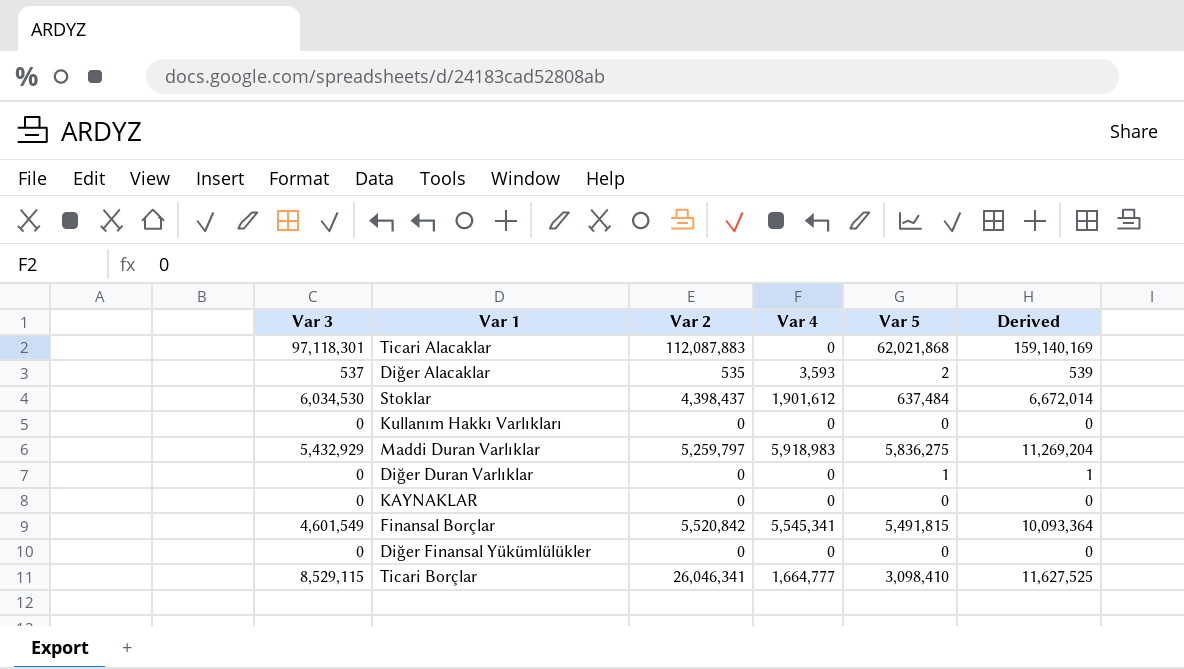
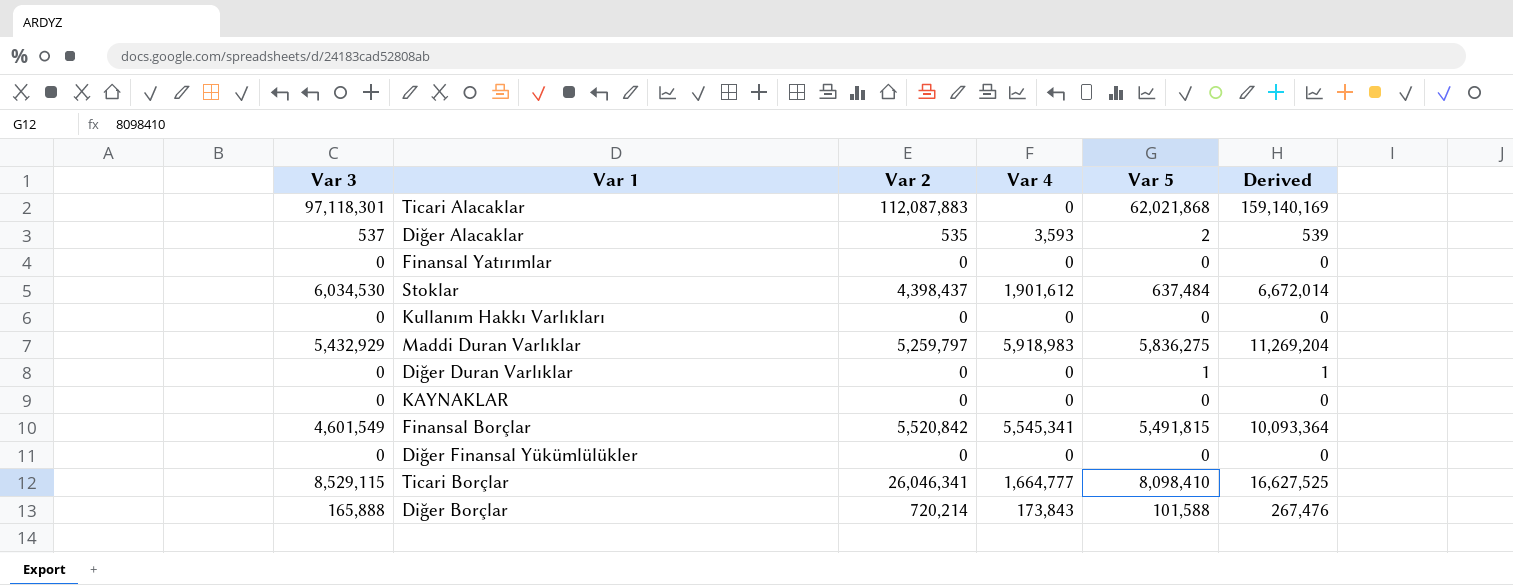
row Finansal Yatırımlar: none -> 0 | 0 | 0 | 0 | 0
Ticari Borçlar | Var 5: 3,098,410 -> 8,098,410
Ticari Borçlar | Derived: 11,627,525 -> 16,627,525
row Diğer Borçlar: none -> 165,888 | 720,214 | 173,843 | 101,588 | 267,476

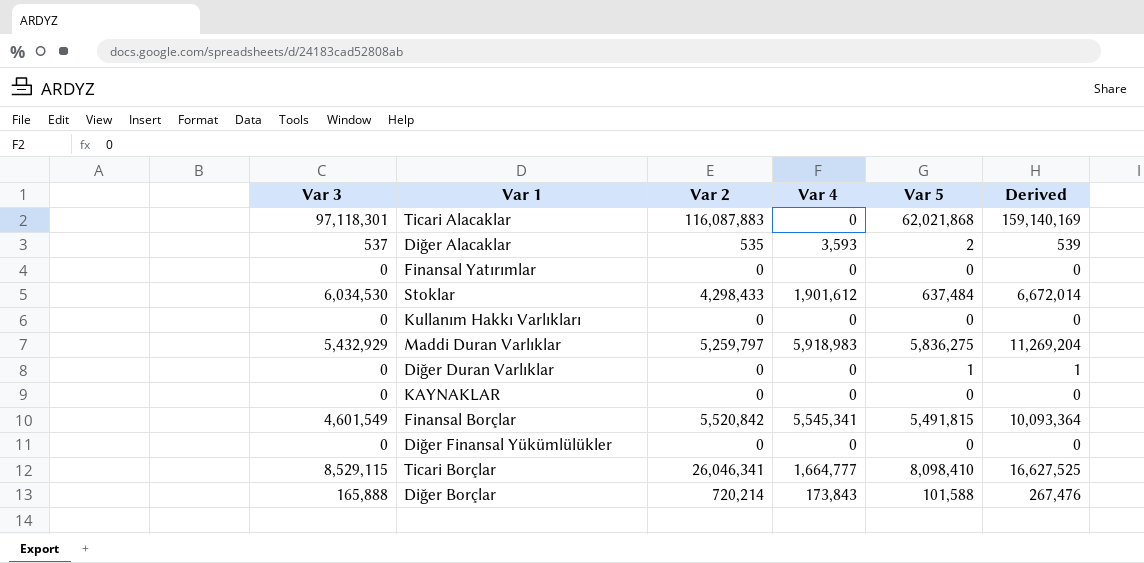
Ticari Alacaklar | Var 2: 112,087,883 -> 116,087,883
Stoklar | Var 2: 4,398,437 -> 4,298,433

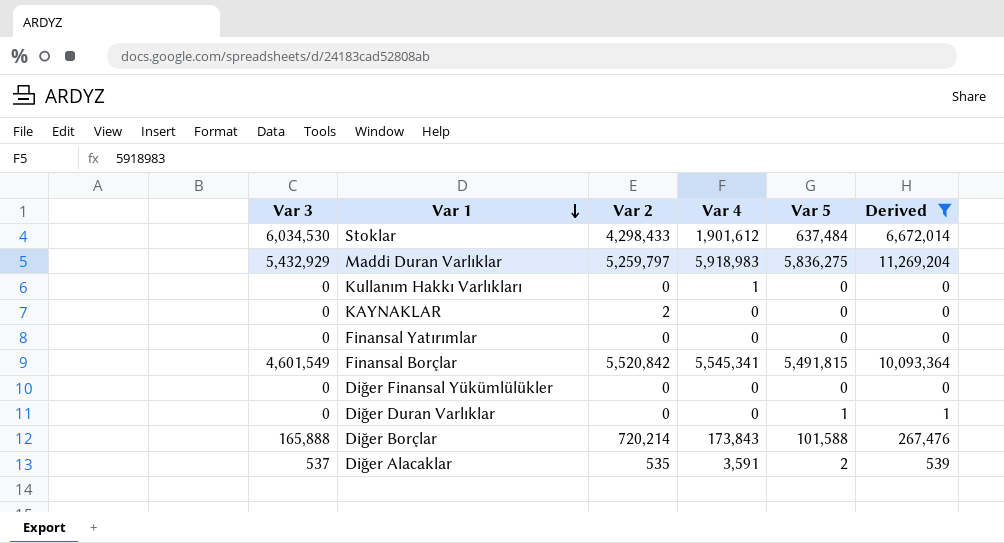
filter: none -> Derived <= 11,269,204
row order: none -> Var 1 descending
Kullanım Hakkı Varlıkları | Var 4: 0 -> 1
KAYNAKLAR | Var 2: 0 -> 2
Diğer Alacaklar | Var 4: 3,593 -> 3,591

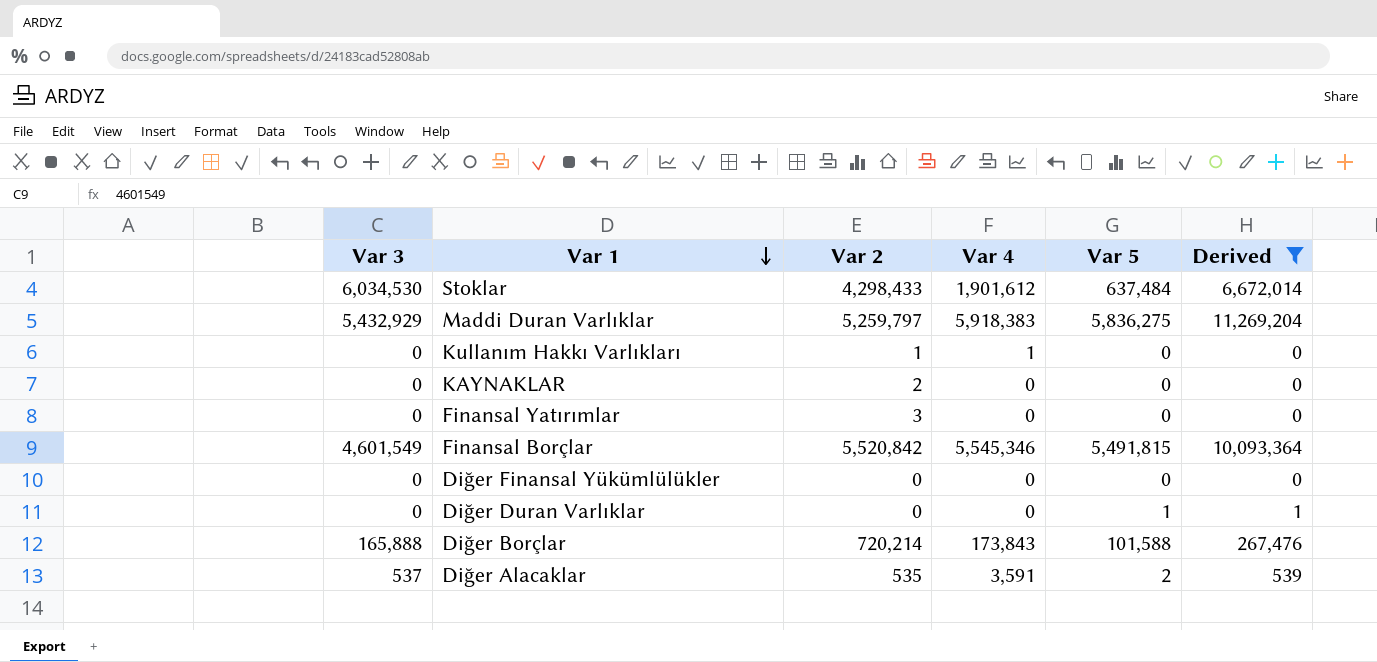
Maddi Duran Varlıklar | Var 4: 5,918,983 -> 5,918,383
Kullanım Hakkı Varlıkları | Var 2: 0 -> 1
Finansal Yatırımlar | Var 2: 0 -> 3
Finansal Borçlar | Var 4: 5,545,341 -> 5,545,346

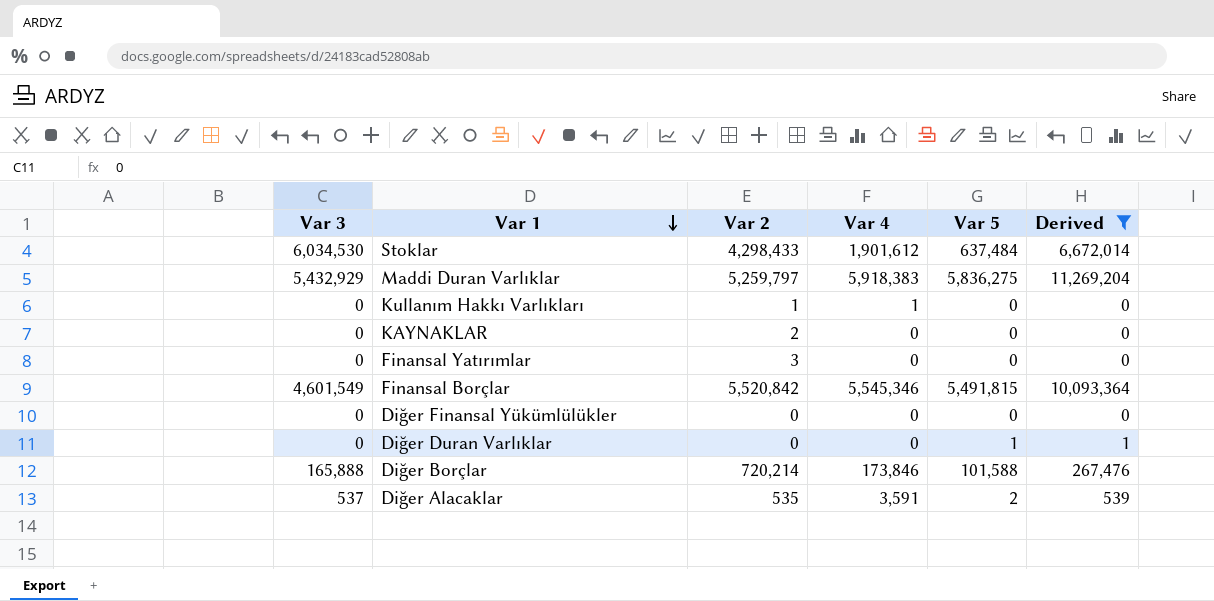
Diğer Borçlar | Var 4: 173,843 -> 173,846

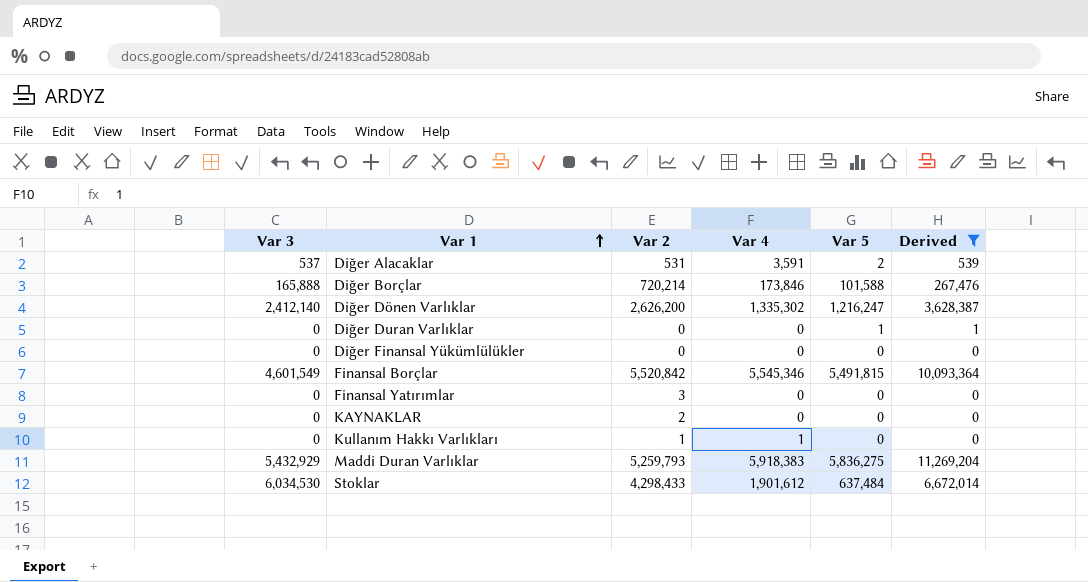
row order: Var 1 descending -> Var 1 ascending
Diğer Alacaklar | Var 2: 535 -> 531
row Diğer Dönen Varlıklar: none -> 2,412,140 | 2,626,200 | 1,335,302 | 1,216,247 | 3,628,387
Maddi Duran Varlıklar | Var 2: 5,259,797 -> 5,259,793

